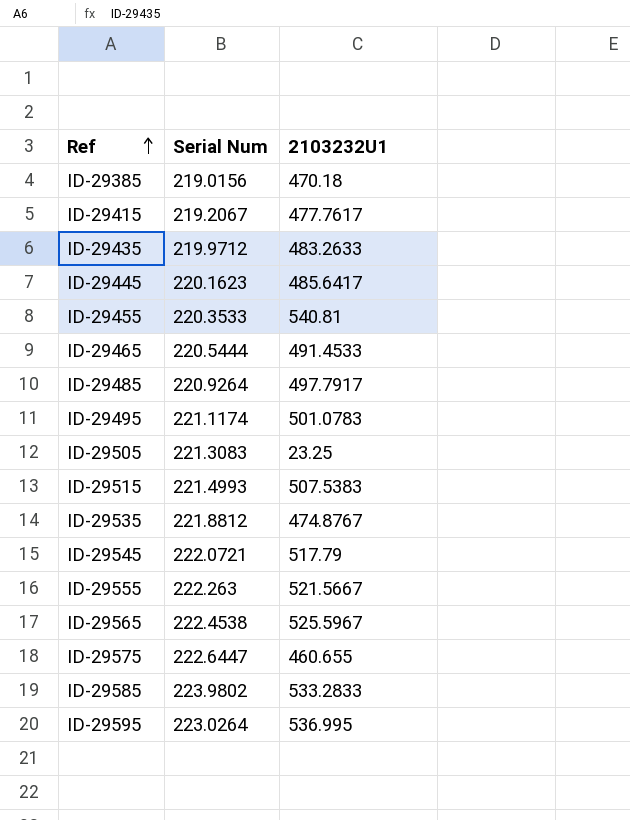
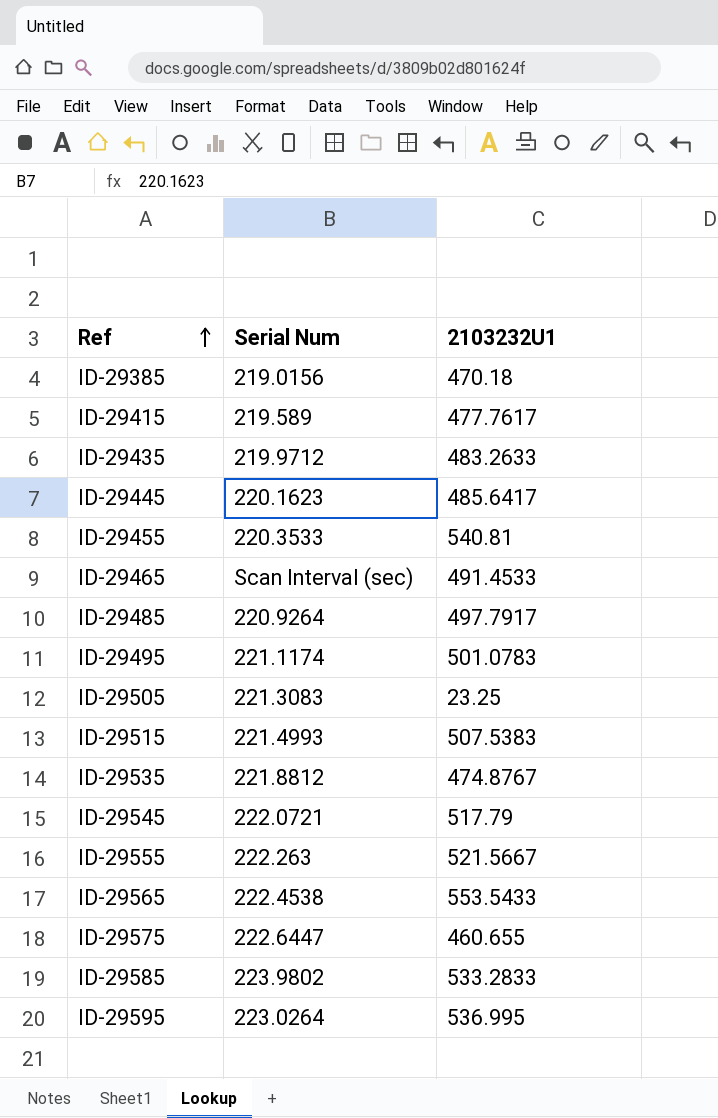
ID-29415 | Serial Num: 219.2067 -> 219.589
ID-29465 | Serial Num: 220.5444 -> Scan Interval (sec)
ID-29565 | 2103232U1: 525.5967 -> 553.5433

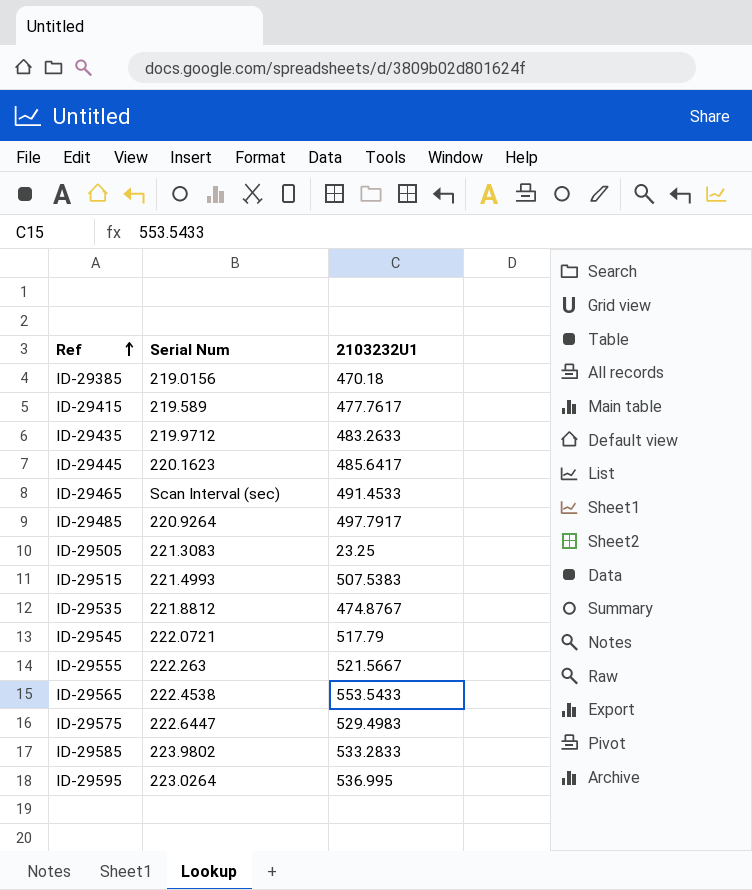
row ID-29455: 220.3533 | 540.81 -> none
row ID-29495: 221.1174 | 501.0783 -> none
ID-29575 | 2103232U1: 460.655 -> 529.4983

